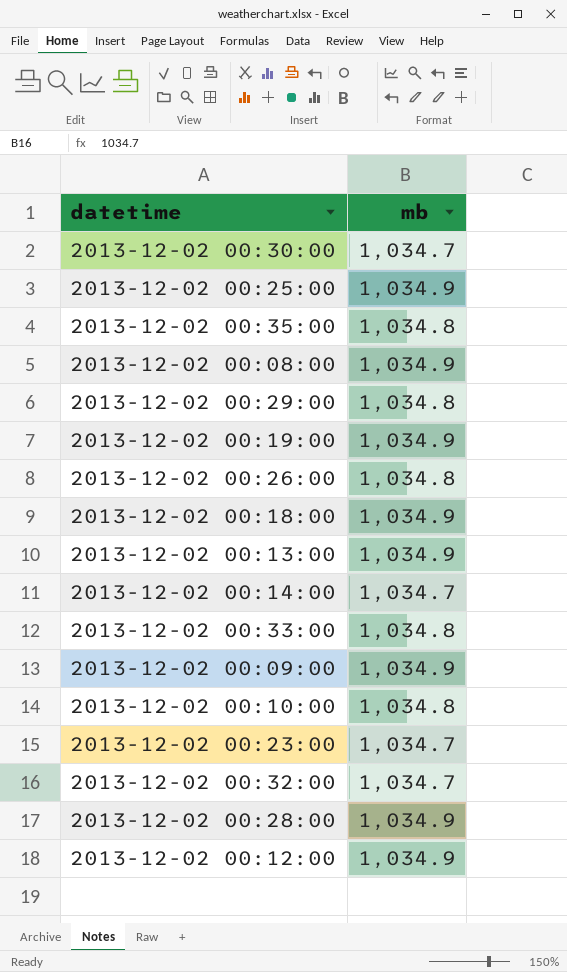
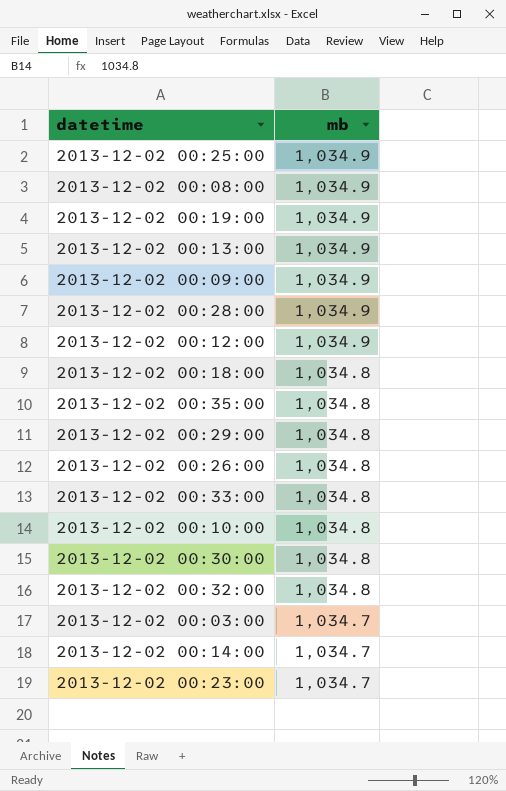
row order: none -> mb descending
2013-12-02 00:18:00 | mb: 1,034.9 -> 1,034.8
2013-12-02 00:30:00 | mb: 1,034.7 -> 1,034.8
2013-12-02 00:32:00 | mb: 1,034.7 -> 1,034.8
row 2013-12-02 00:03:00: none -> 1,034.7

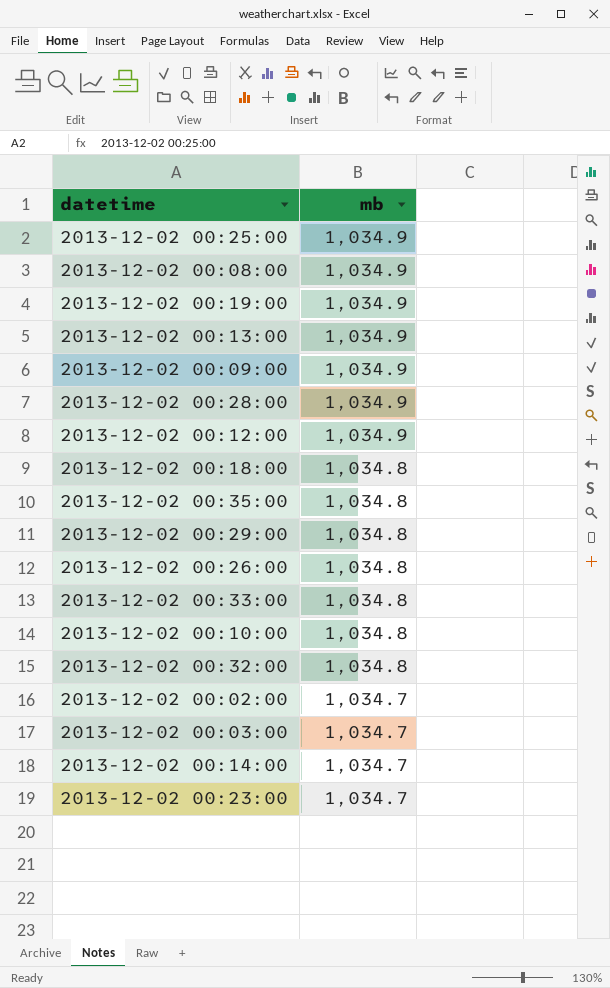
row 2013-12-02 00:30:00: 1,034.8 -> none
row 2013-12-02 00:02:00: none -> 1,034.7

